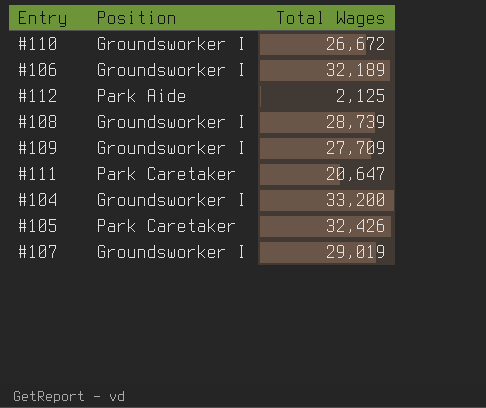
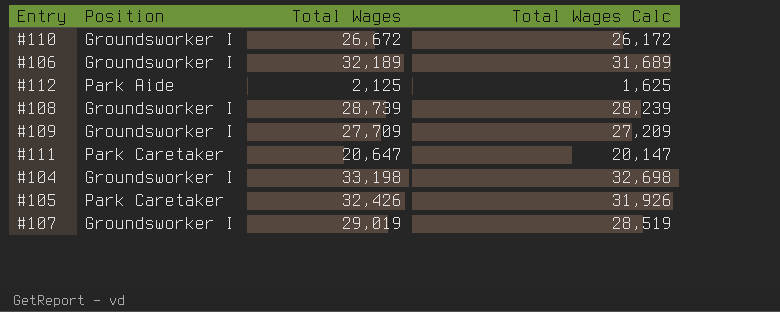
column Total Wages Calc | formula: none -> [Total Wages] - 500
#104 | Total Wages: 33,200 -> 33,198

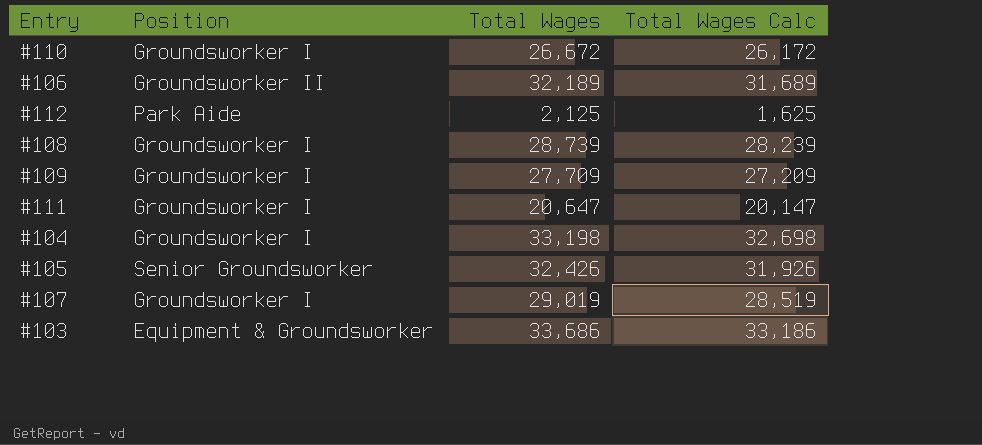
#106 | Position: Groundsworker I -> Groundsworker II
#111 | Position: Park Caretaker -> Groundsworker I
#105 | Position: Park Caretaker -> Senior Groundsworker
row #103: none -> Equipment & Groundsworker | 33,686 | 33,186

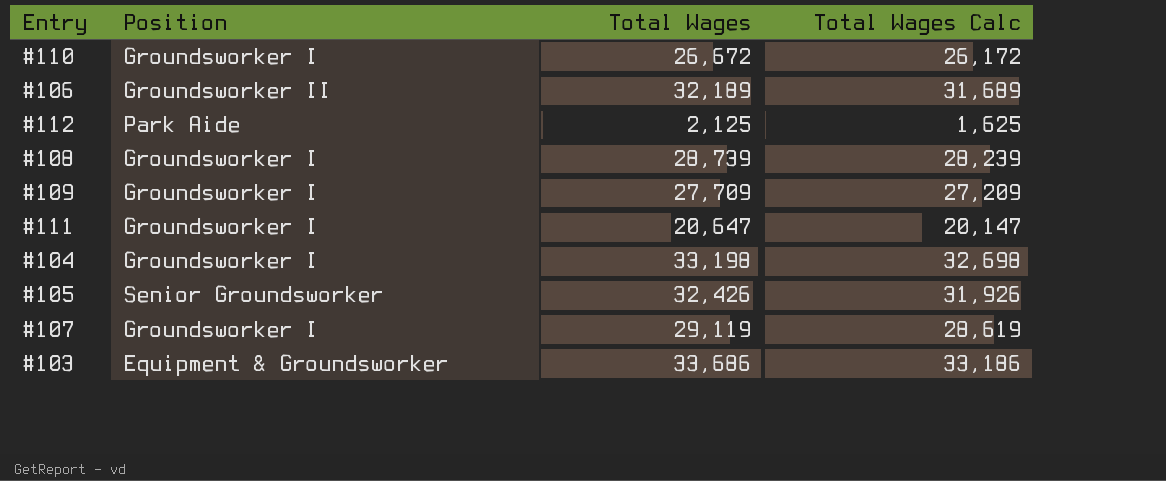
#107 | Total Wages: 29,019 -> 29,119
#107 | Total Wages Calc: 28,519 -> 28,619

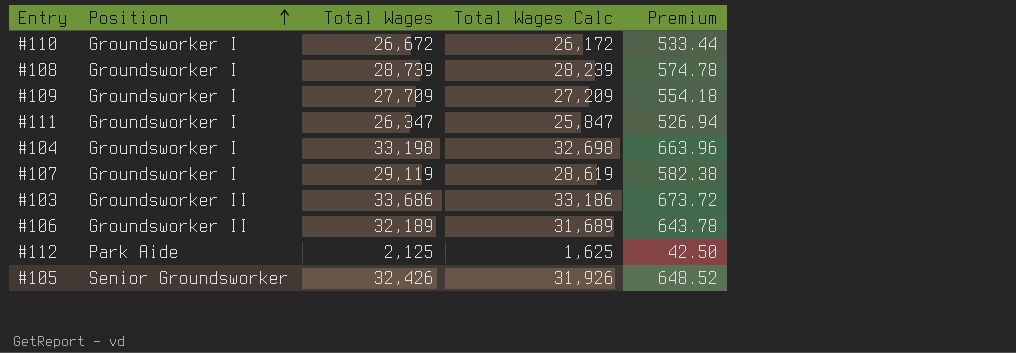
row order: none -> Position ascending
column Premium | formula: none -> [Total Wages] * 0.02
#111 | Total Wages: 20,647 -> 26,347
#111 | Total Wages Calc: 20,147 -> 25,847
#103 | Position: Equipment & Groundsworker -> Groundsworker II

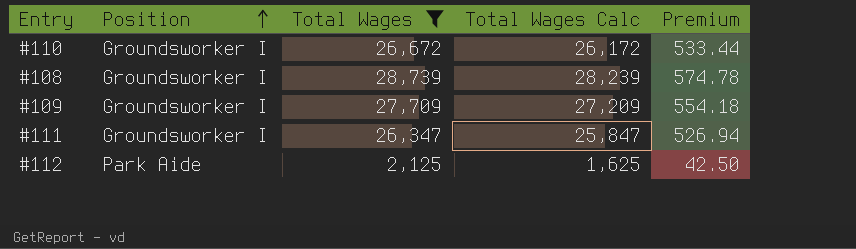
filter: none -> Total Wages <= 28,739

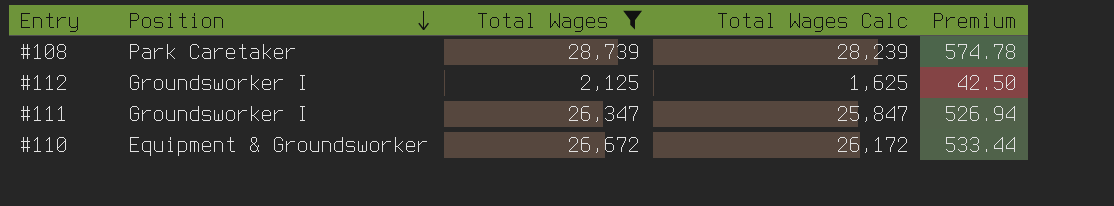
row order: Position ascending -> Position descending
row #109: Groundsworker I | 27,709 | 27,209 | 554.18 -> none
#108 | Position: Groundsworker I -> Park Caretaker
#112 | Position: Park Aide -> Groundsworker I
#110 | Position: Groundsworker I -> Equipment & Groundsworker

